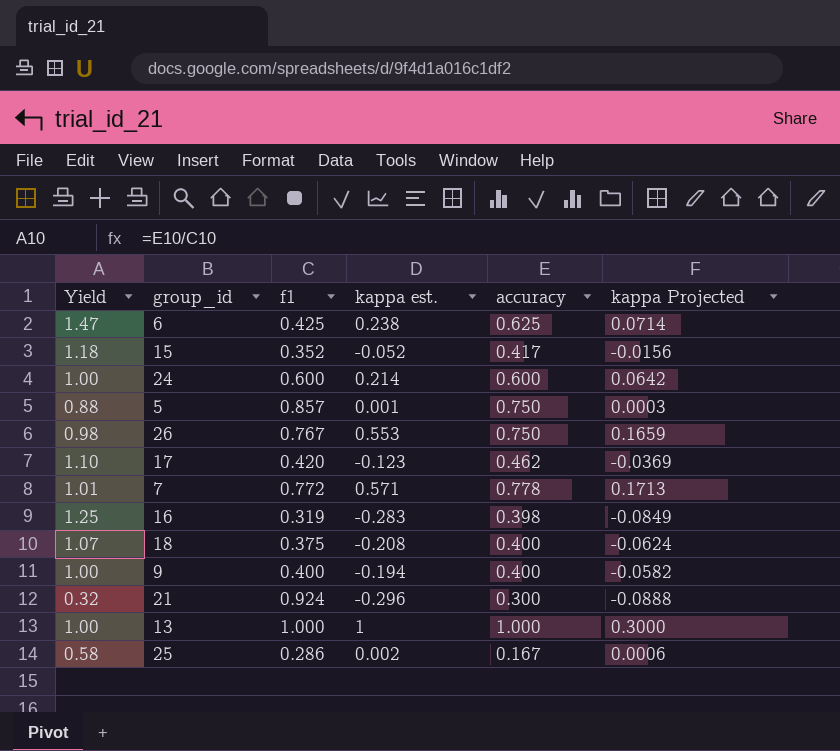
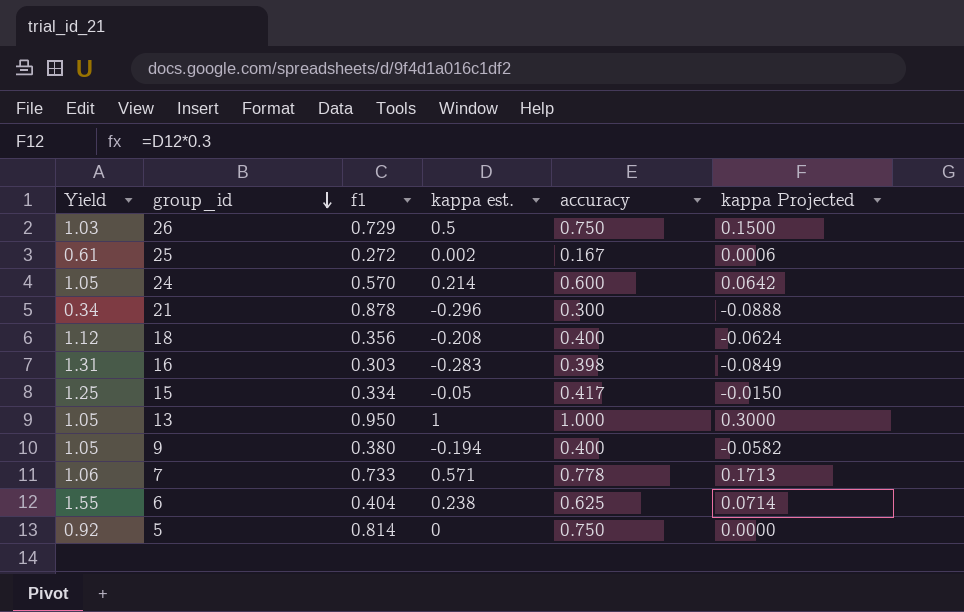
row order: none -> group_id descending
row 17: 1.10 | 0.420 | -0.123 | 0.462 | -0.0369 -> none
26 | Yield: 0.98 -> 1.03
26 | f1: 0.767 -> 0.729
26 | kappa est.: 0.553 -> 0.5
26 | kappa Projected: 0.1659 -> 0.1500
25 | Yield: 0.58 -> 0.61
25 | f1: 0.286 -> 0.272
24 | Yield: 1.00 -> 1.05
24 | f1: 0.600 -> 0.570
21 | Yield: 0.32 -> 0.34
21 | f1: 0.924 -> 0.878
18 | Yield: 1.07 -> 1.12
18 | f1: 0.375 -> 0.356
16 | Yield: 1.25 -> 1.31
16 | f1: 0.319 -> 0.303
15 | Yield: 1.18 -> 1.25
15 | f1: 0.352 -> 0.334
15 | kappa est.: -0.052 -> -0.05
15 | kappa Projected: -0.0156 -> -0.0150
13 | Yield: 1.00 -> 1.05
13 | f1: 1.000 -> 0.950
9 | Yield: 1.00 -> 1.05
9 | f1: 0.400 -> 0.380
7 | Yield: 1.01 -> 1.06
7 | f1: 0.772 -> 0.733
6 | Yield: 1.47 -> 1.55
6 | f1: 0.425 -> 0.404
5 | Yield: 0.88 -> 0.92
5 | f1: 0.857 -> 0.814
5 | kappa est.: 0.001 -> 0
5 | kappa Projected: 0.0003 -> 0.0000

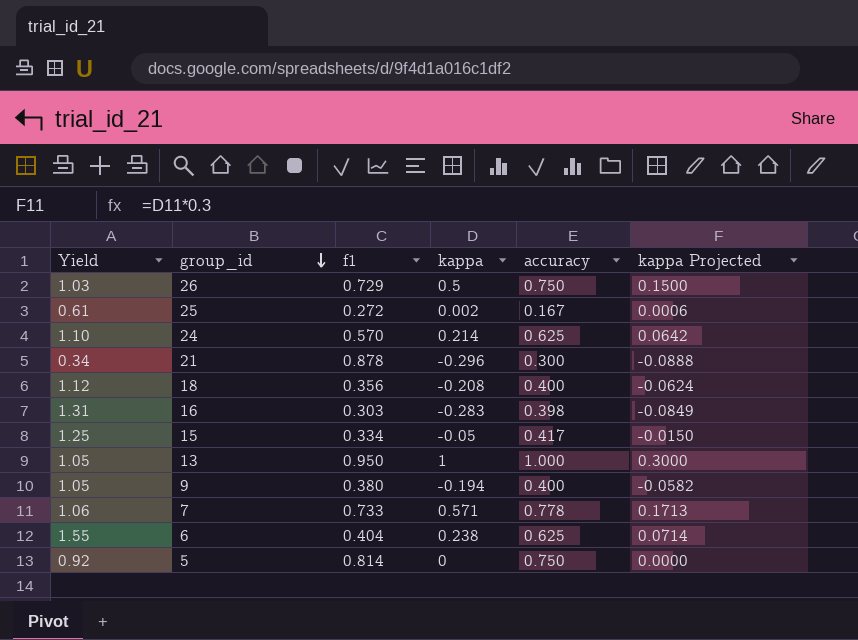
column name: kappa est. -> kappa
24 | Yield: 1.05 -> 1.10
24 | accuracy: 0.600 -> 0.625

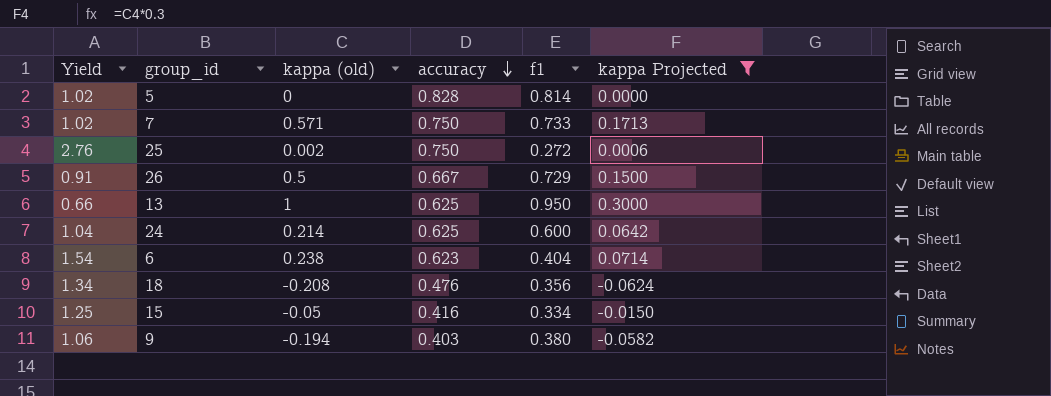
filter: none -> kappa Projected >= -0.0624
row order: group_id descending -> accuracy descending
column name: kappa -> kappa (old)
column f1 | position: 3 -> 5
5 | Yield: 0.92 -> 1.02
5 | accuracy: 0.750 -> 0.828
7 | Yield: 1.06 -> 1.02
7 | accuracy: 0.778 -> 0.750
25 | Yield: 0.61 -> 2.76
25 | accuracy: 0.167 -> 0.750
26 | Yield: 1.03 -> 0.91
26 | accuracy: 0.750 -> 0.667
13 | Yield: 1.05 -> 0.66
13 | accuracy: 1.000 -> 0.625
24 | Yield: 1.10 -> 1.04
24 | f1: 0.570 -> 0.600
6 | Yield: 1.55 -> 1.54
6 | accuracy: 0.625 -> 0.623
18 | Yield: 1.12 -> 1.34
18 | accuracy: 0.400 -> 0.476
15 | accuracy: 0.417 -> 0.416
9 | Yield: 1.05 -> 1.06
9 | accuracy: 0.400 -> 0.403

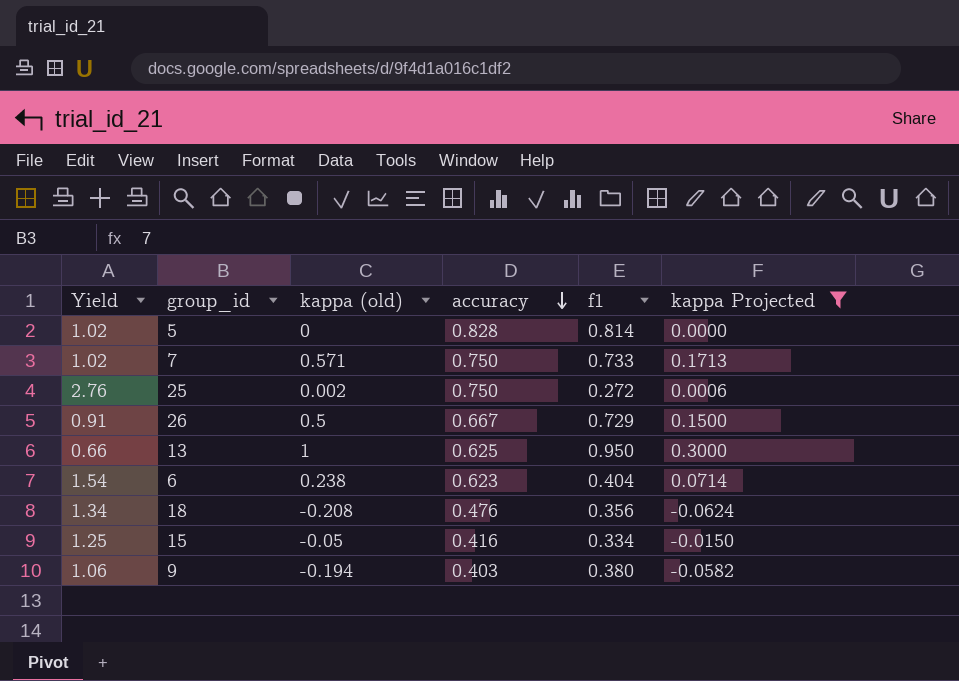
row 24: 1.04 | 0.214 | 0.625 | 0.600 | 0.0642 -> none

